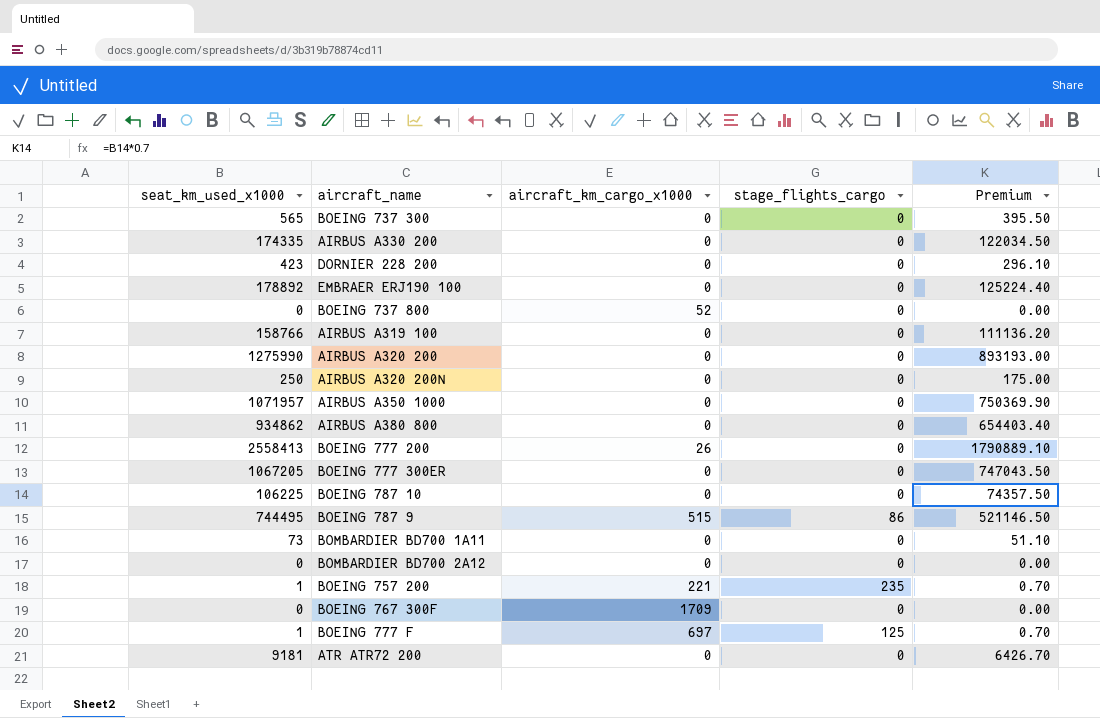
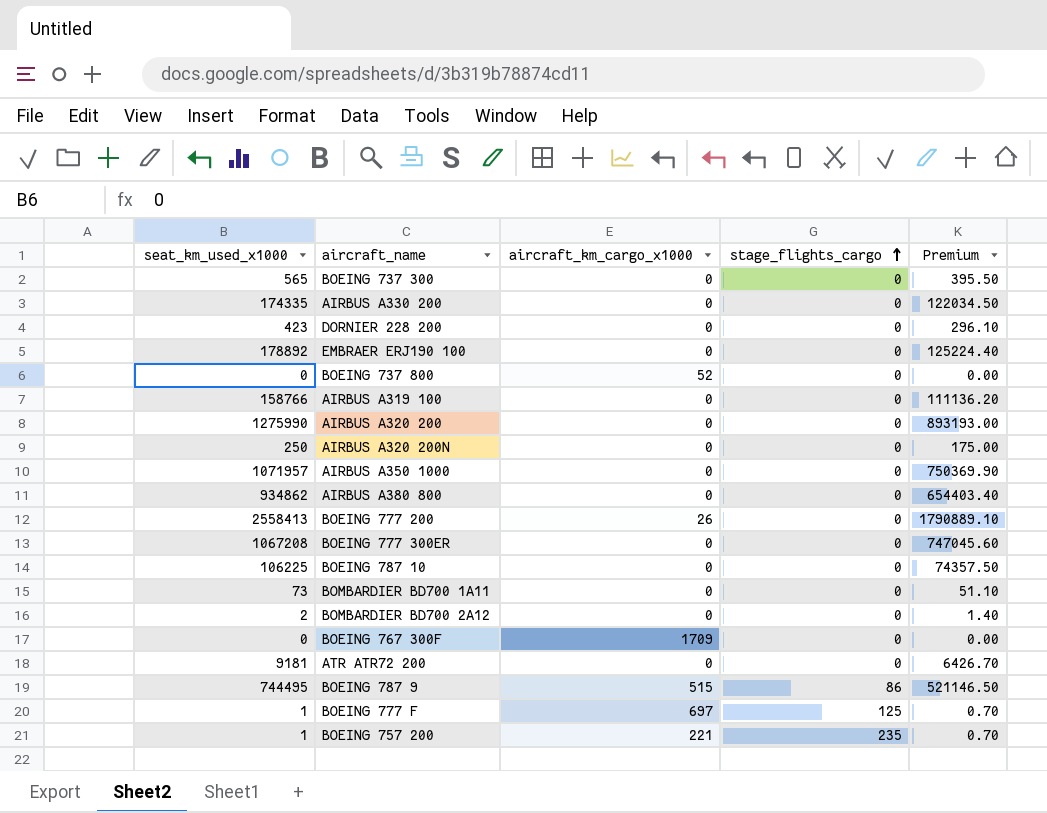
row order: none -> stage_flights_cargo ascending
BOEING 777 300ER | seat_km_used_x1000: 1067205 -> 1067208
BOEING 777 300ER | Premium: 747043.50 -> 747045.60
BOMBARDIER BD700 2A12 | seat_km_used_x1000: 0 -> 2
BOMBARDIER BD700 2A12 | Premium: 0.00 -> 1.40

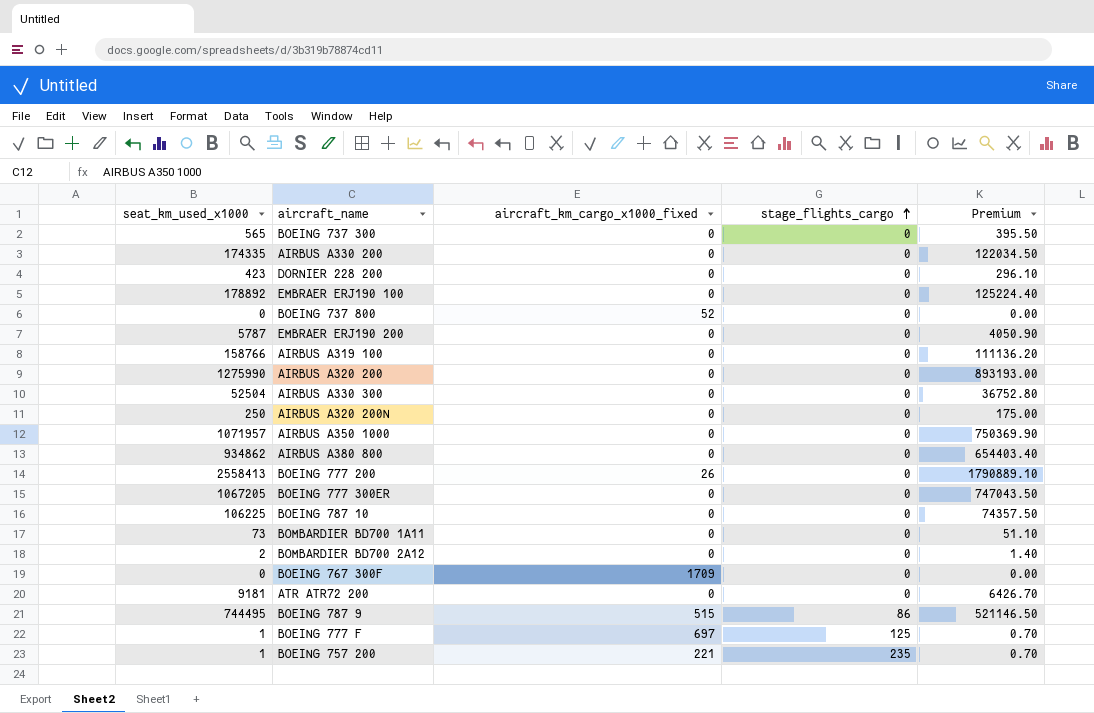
column name: aircraft_km_cargo_x1000 -> aircraft_km_cargo_x1000_fixed
row EMBRAER ERJ190 200: none -> 5787 | 0 | 0 | 4050.90
row AIRBUS A330 300: none -> 52504 | 0 | 0 | 36752.80
BOEING 777 300ER | seat_km_used_x1000: 1067208 -> 1067205
BOEING 777 300ER | Premium: 747045.60 -> 747043.50

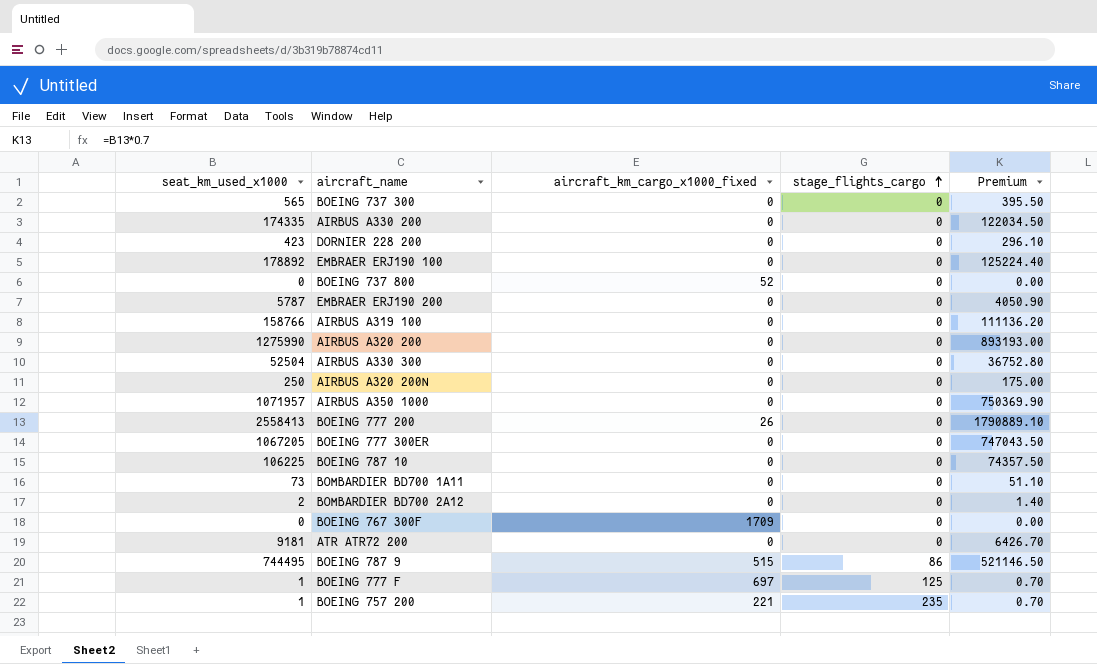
row AIRBUS A380 800: 934862 | 0 | 0 | 654403.40 -> none

